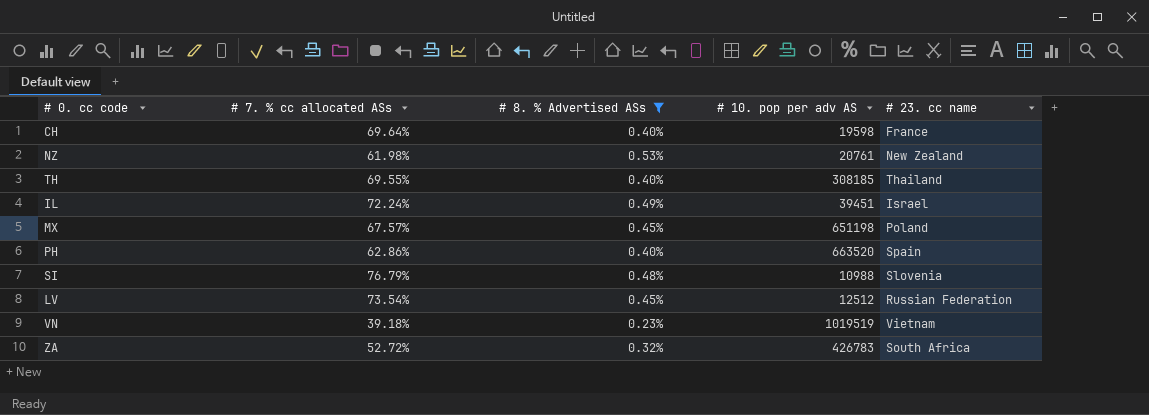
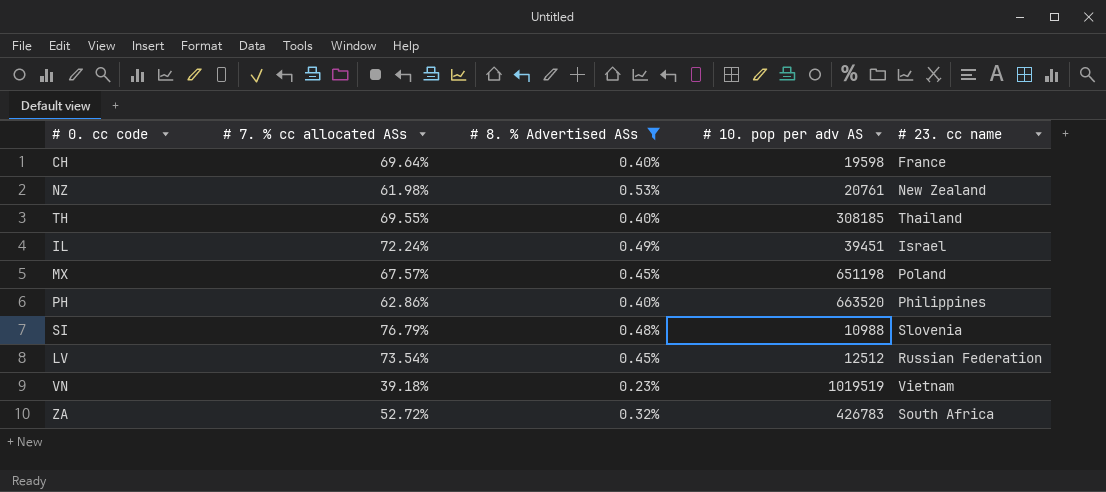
PH | # 23. cc name: Spain -> Philippines

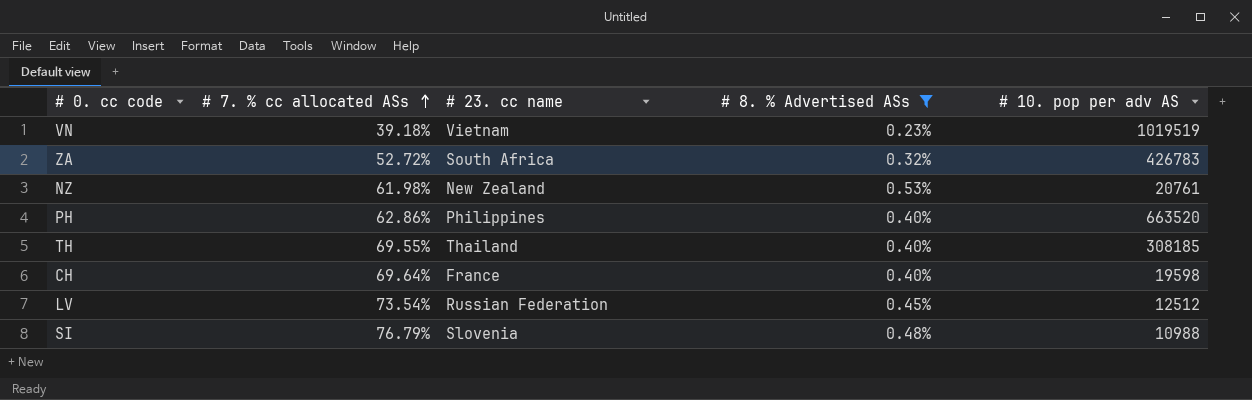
row order: none -> # 7. % cc allocated ASs ascending
column # 23. cc name | position: 5 -> 3
row IL: 72.24% | 0.49% | 39451 | Israel -> none
row MX: 67.57% | 0.45% | 651198 | Poland -> none

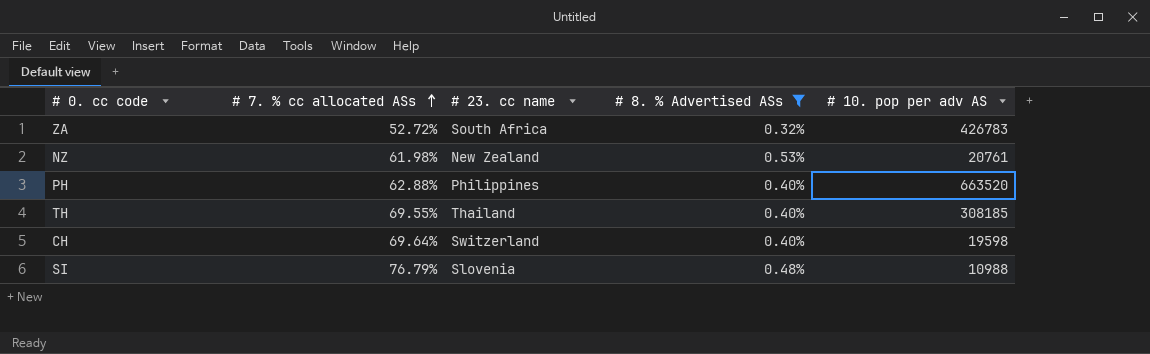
row VN: 39.18% | Vietnam | 0.23% | 1019519 -> none
row LV: 73.54% | Russian Federation | 0.45% | 12512 -> none
PH | # 7. % cc allocated ASs: 62.86% -> 62.88%
CH | # 23. cc name: France -> Switzerland

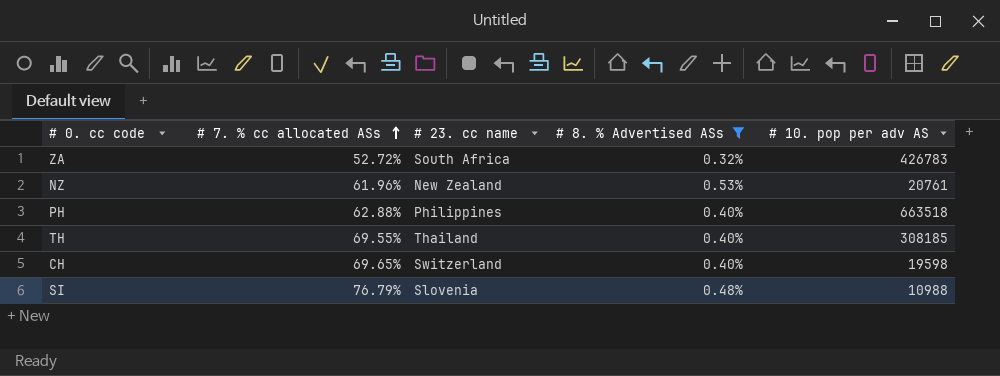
NZ | # 7. % cc allocated ASs: 61.98% -> 61.96%
PH | # 10. pop per adv AS: 663520 -> 663518
CH | # 7. % cc allocated ASs: 69.64% -> 69.65%

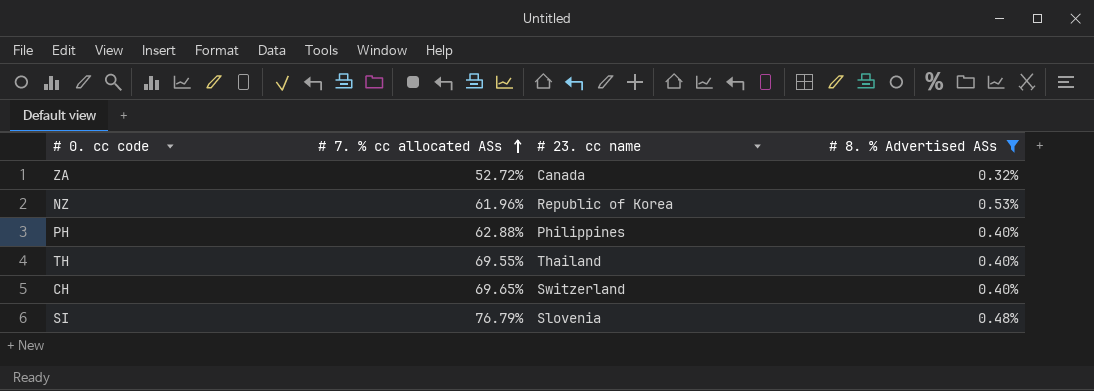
column # 10. pop per adv AS | position: 5 -> none
ZA | # 23. cc name: South Africa -> Canada
NZ | # 23. cc name: New Zealand -> Republic of Korea

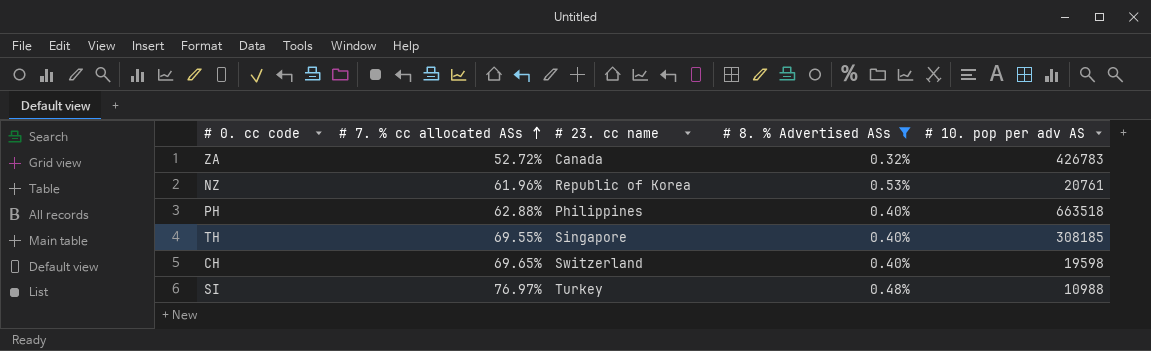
column # 10. pop per adv AS | position: none -> 5
TH | # 23. cc name: Thailand -> Singapore
SI | # 7. % cc allocated ASs: 76.79% -> 76.97%
SI | # 23. cc name: Slovenia -> Turkey

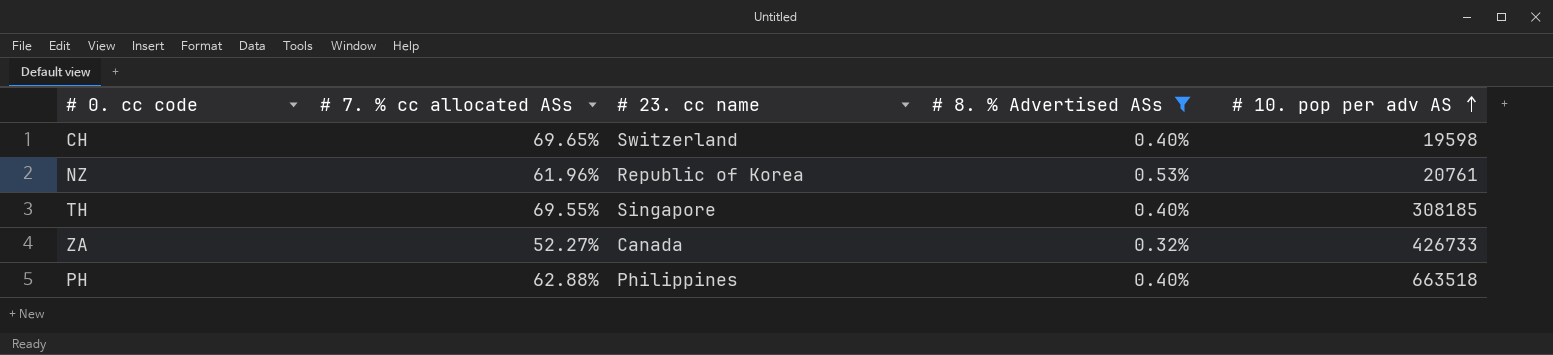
row order: # 7. % cc allocated ASs ascending -> # 10. pop per adv AS ascending
row SI: 76.97% | Turkey | 0.48% | 10988 -> none
ZA | # 7. % cc allocated ASs: 52.72% -> 52.27%
ZA | # 10. pop per adv AS: 426783 -> 426733

